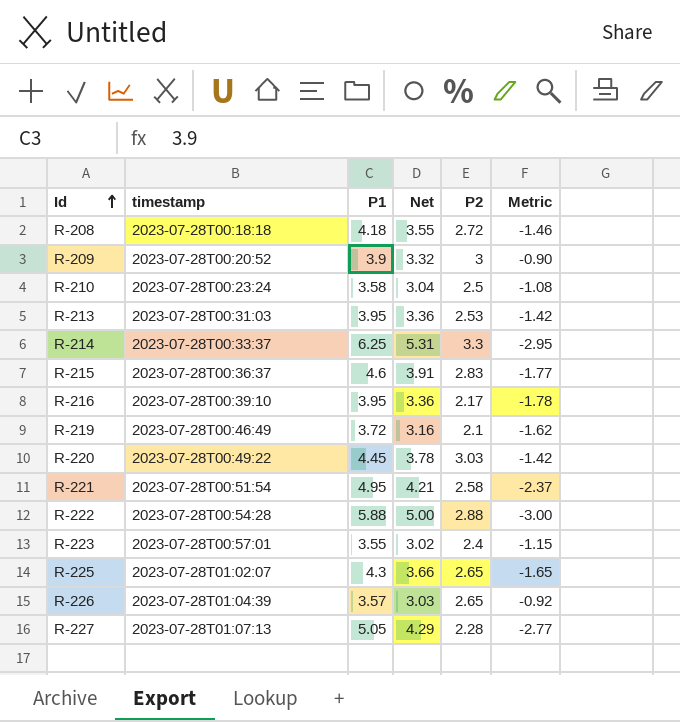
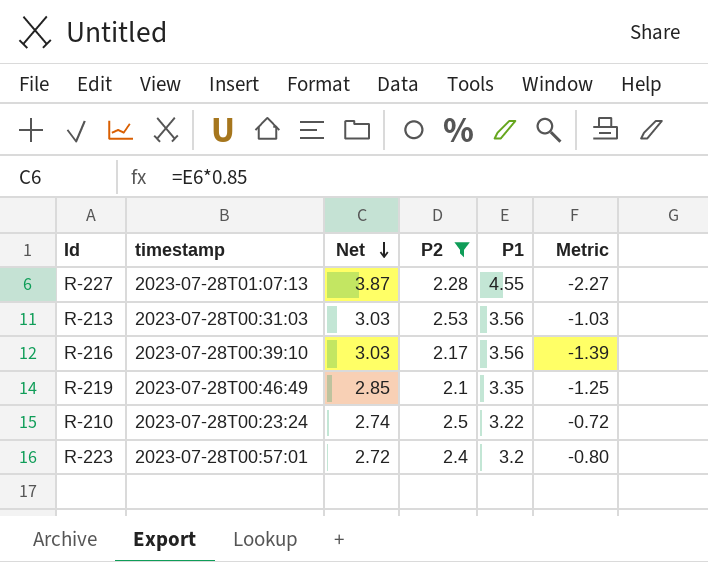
filter: none -> P2 <= 2.53
row order: Id ascending -> Net descending
column P1 | position: 3 -> 5
R-227 | Net: 4.29 -> 3.87
R-227 | P1: 5.05 -> 4.55
R-227 | Metric: -2.77 -> -2.27
R-213 | Net: 3.36 -> 3.03
R-213 | P1: 3.95 -> 3.56
R-213 | Metric: -1.42 -> -1.03
R-216 | Net: 3.36 -> 3.03
R-216 | P1: 3.95 -> 3.56
R-216 | Metric: -1.78 -> -1.39
R-219 | Net: 3.16 -> 2.85
R-219 | P1: 3.72 -> 3.35
R-219 | Metric: -1.62 -> -1.25
R-210 | Net: 3.04 -> 2.74
R-210 | P1: 3.58 -> 3.22
R-210 | Metric: -1.08 -> -0.72
R-223 | Net: 3.02 -> 2.72
R-223 | P1: 3.55 -> 3.2
R-223 | Metric: -1.15 -> -0.80

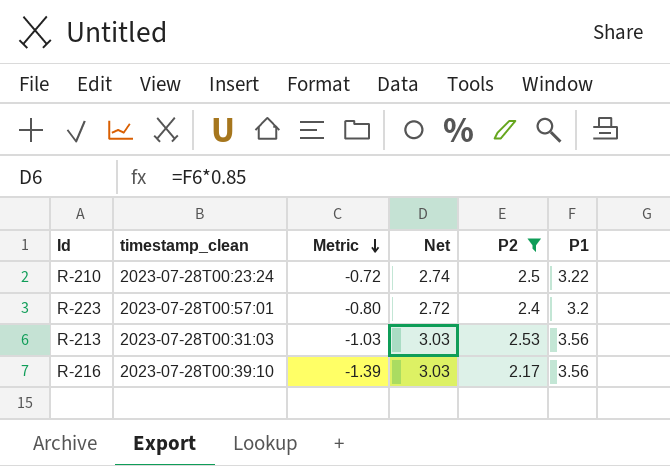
row order: Net descending -> Metric descending
column name: timestamp -> timestamp_clean
column Metric | position: 6 -> 3
row R-227: 2023-07-28T01:07:13 | 3.87 | 2.28 | 4.55 | -2.27 -> none
row R-219: 2023-07-28T00:46:49 | 2.85 | 2.1 | 3.35 | -1.25 -> none

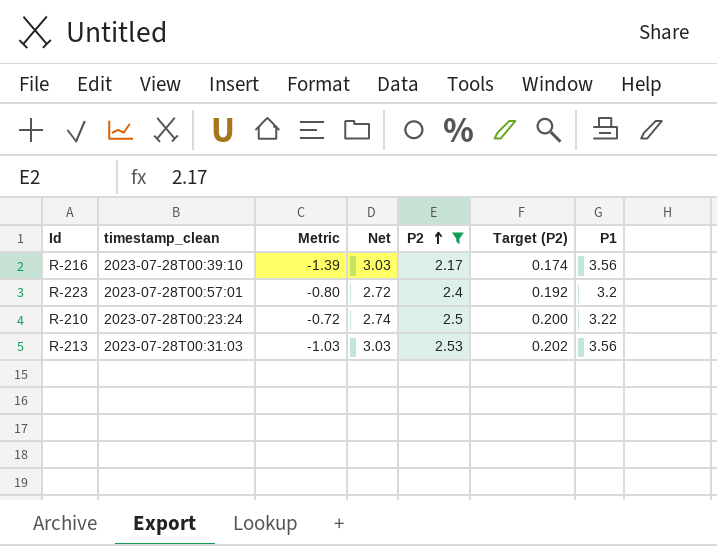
row order: Metric descending -> P2 ascending
column Target (P2) | formula: none -> [P2] * 0.08

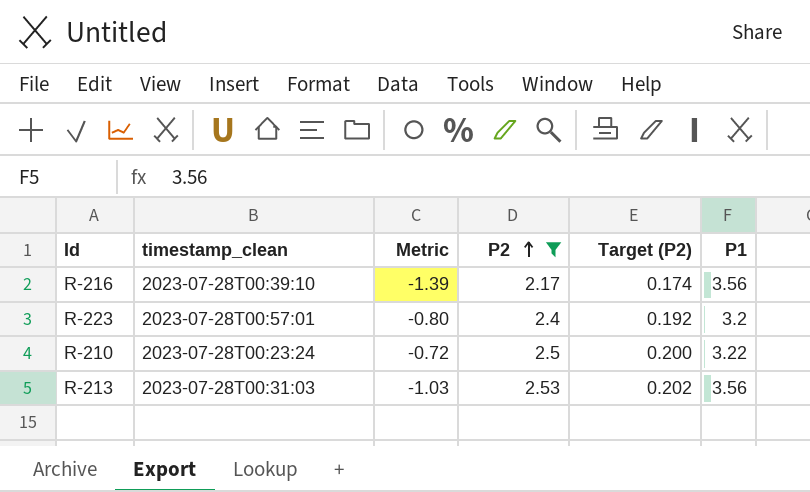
column Net | formula: [P1] * 0.85 -> none

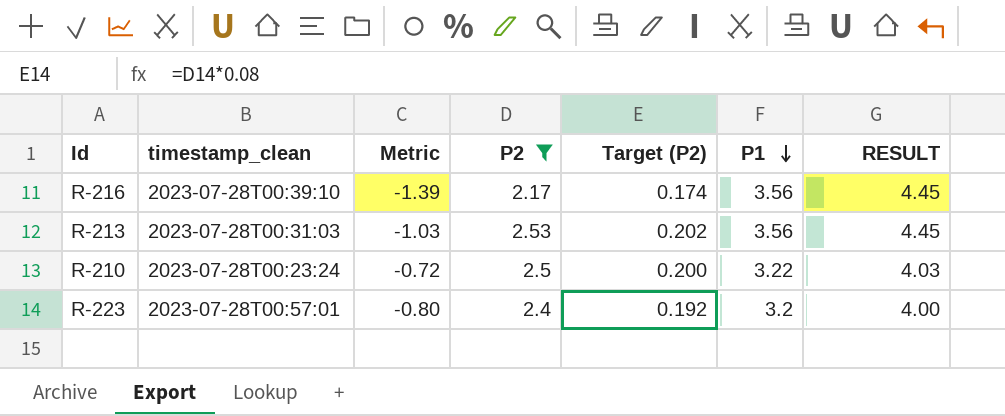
row order: P2 ascending -> P1 descending
column RESULT | formula: none -> [P1] * 1.25

